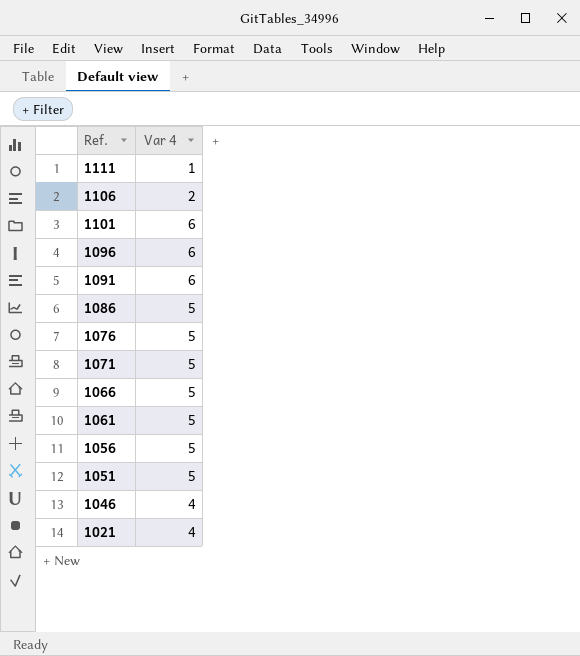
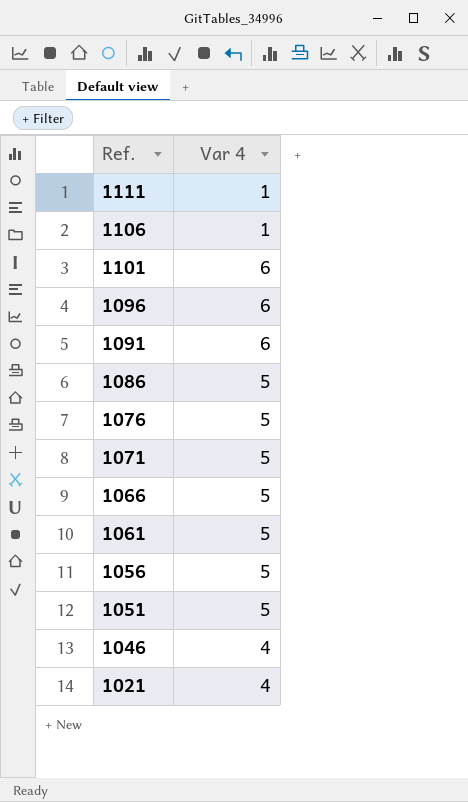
1106 | Var 4: 2 -> 1

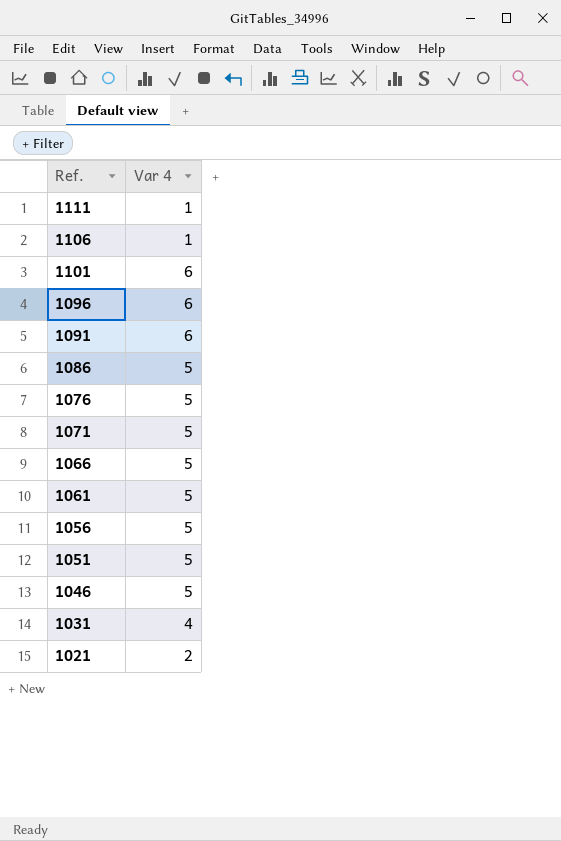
1046 | Var 4: 4 -> 5
row 1031: none -> 4
1021 | Var 4: 4 -> 2

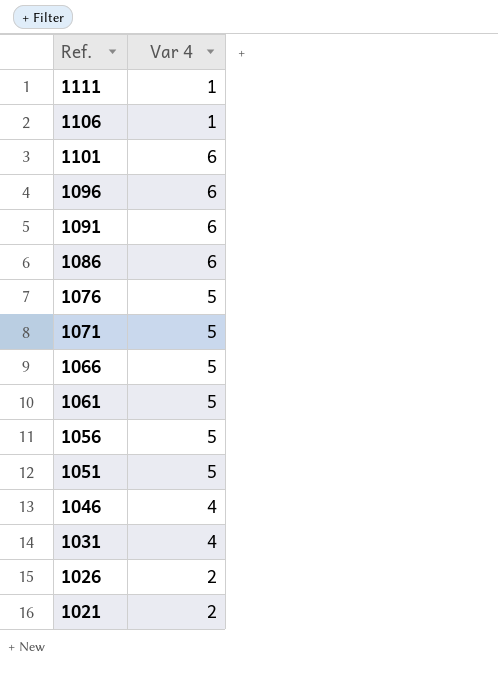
1086 | Var 4: 5 -> 6
1046 | Var 4: 5 -> 4
row 1026: none -> 2

